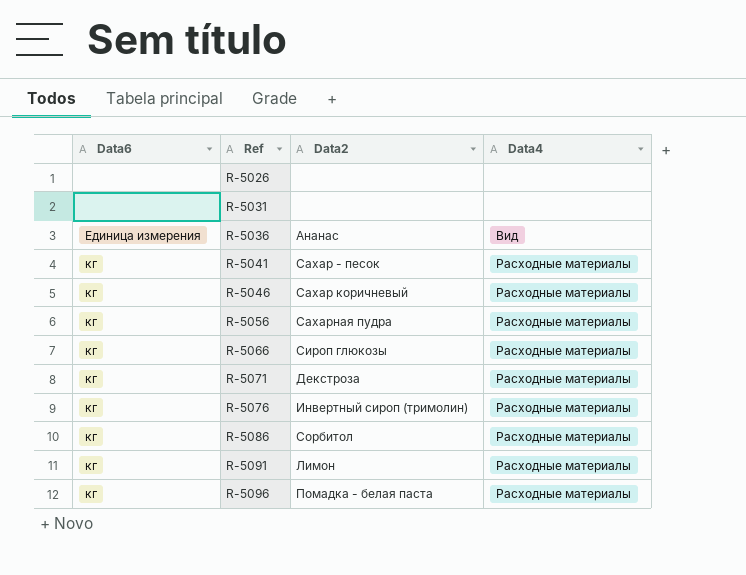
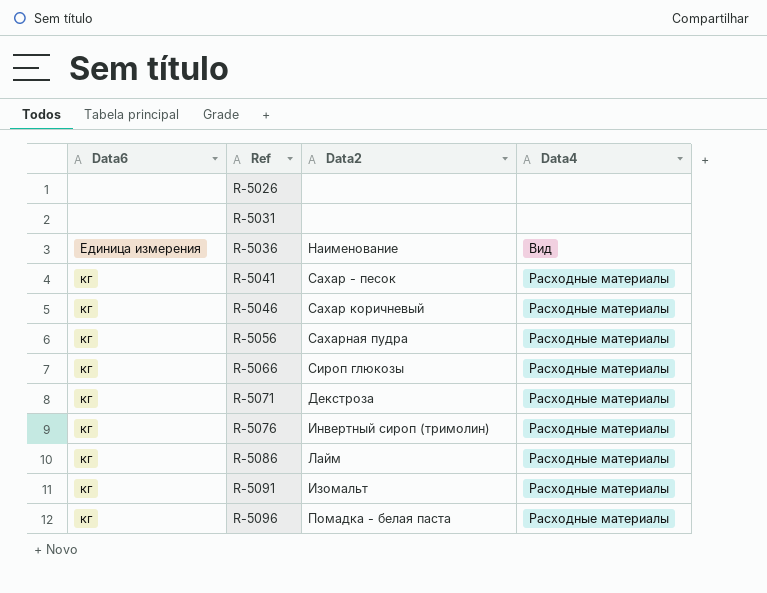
R-5036 | Data2: Ананас -> Наименование
R-5086 | Data2: Сорбитол -> Лайм
R-5091 | Data2: Лимон -> Изомальт

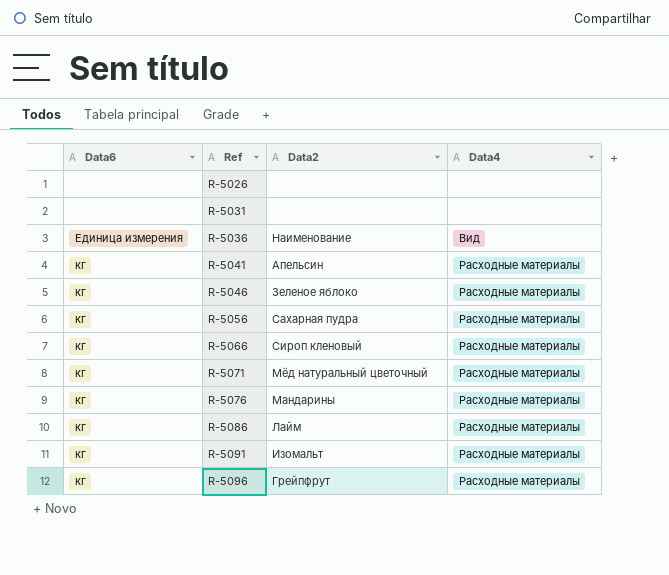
R-5041 | Data2: Сахар - песок -> Апельсин
R-5046 | Data2: Сахар коричневый -> Зеленое яблоко
R-5066 | Data2: Сироп глюкозы -> Сироп кленовый
R-5071 | Data2: Декстроза -> Мёд натуральный цветочный
R-5076 | Data2: Инвертный сироп (тримолин) -> Мандарины
R-5096 | Data2: Помадка - белая паста -> Грейпфрут

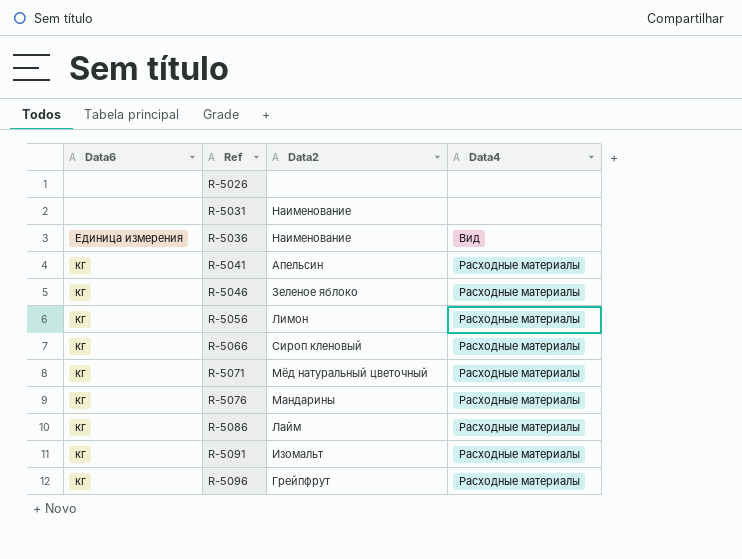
R-5031 | Data2: none -> Наименование
R-5056 | Data2: Сахарная пудра -> Лимон

